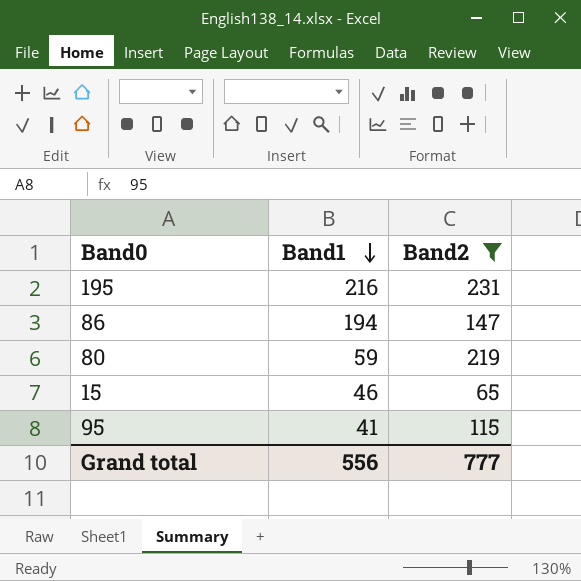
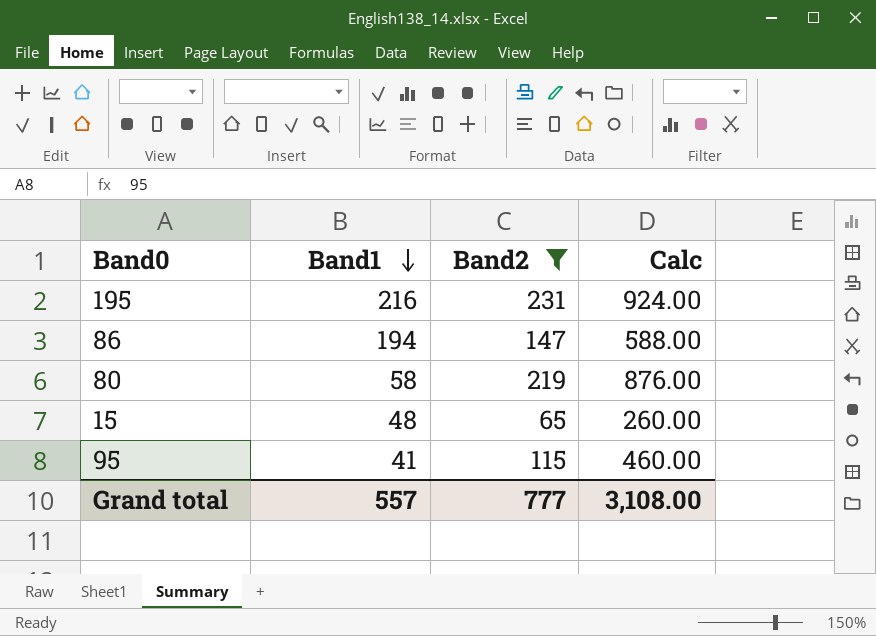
column Calc | formula: none -> [Band2] * 4
80 | Band1: 59 -> 58
15 | Band1: 46 -> 48
Grand total | Band1: 556 -> 557

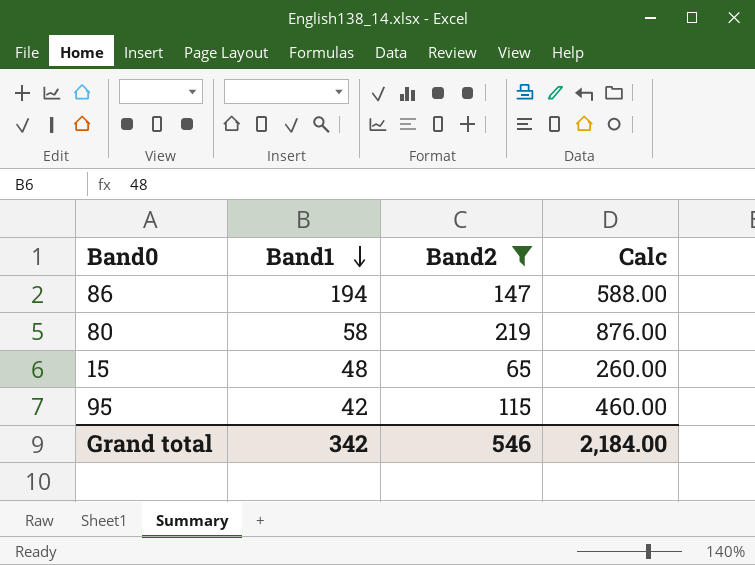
row 195: 216 | 231 | 924.00 -> none
95 | Band1: 41 -> 42
Grand total | Band1: 557 -> 342
Grand total | Band2: 777 -> 546
Grand total | Calc: 3,108.00 -> 2,184.00

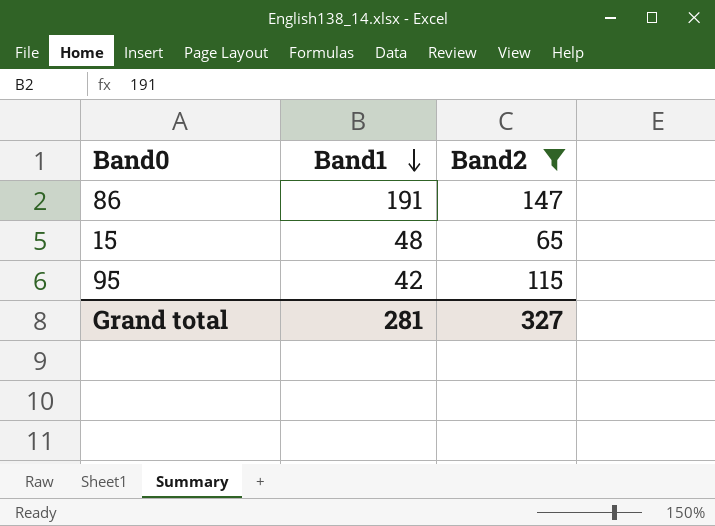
column Calc | formula: [Band2] * 4 -> none
row 80: 58 | 219 | 876.00 -> none
86 | Band1: 194 -> 191
Grand total | Band1: 342 -> 281
Grand total | Band2: 546 -> 327

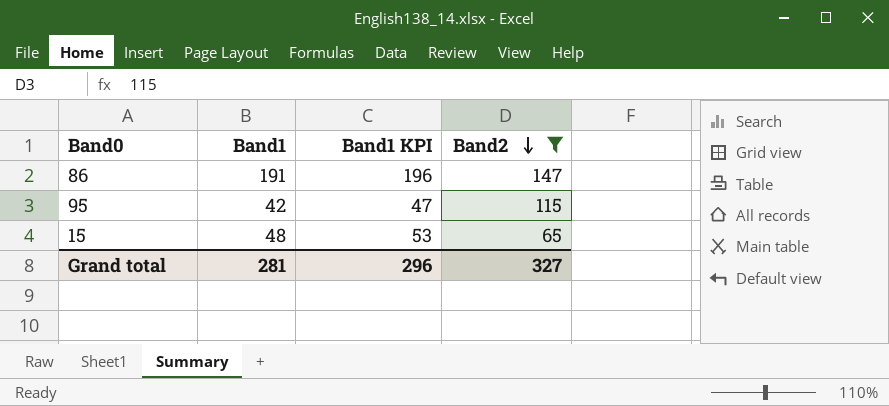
row order: Band1 descending -> Band2 descending
column Band1 KPI | formula: none -> [Band1] + 5

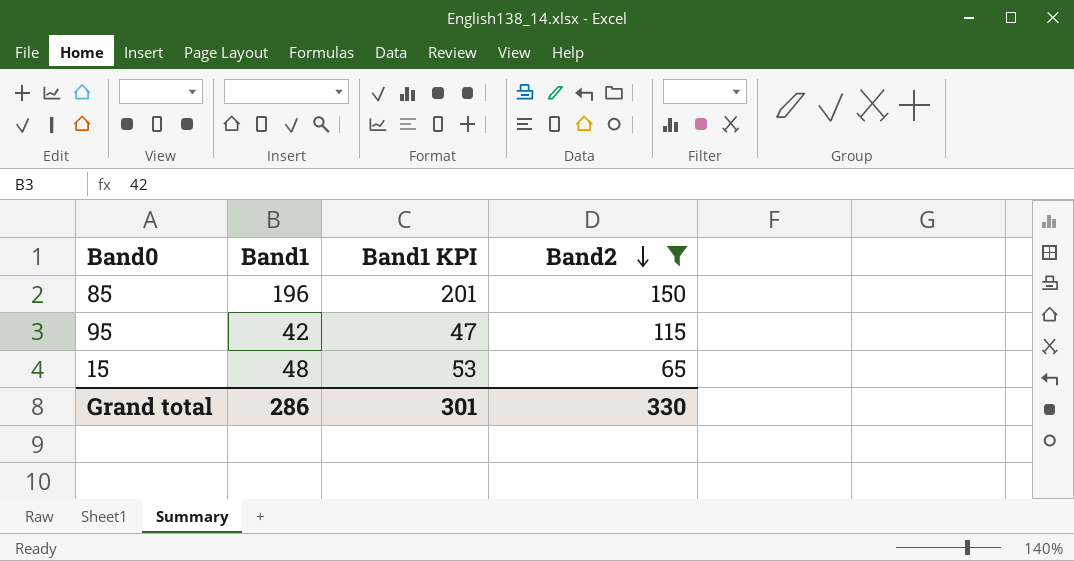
row 86: 191 | 196 | 147 -> none
row 85: none -> 196 | 201 | 150
Grand total | Band1: 281 -> 286
Grand total | Band1 KPI: 296 -> 301
Grand total | Band2: 327 -> 330

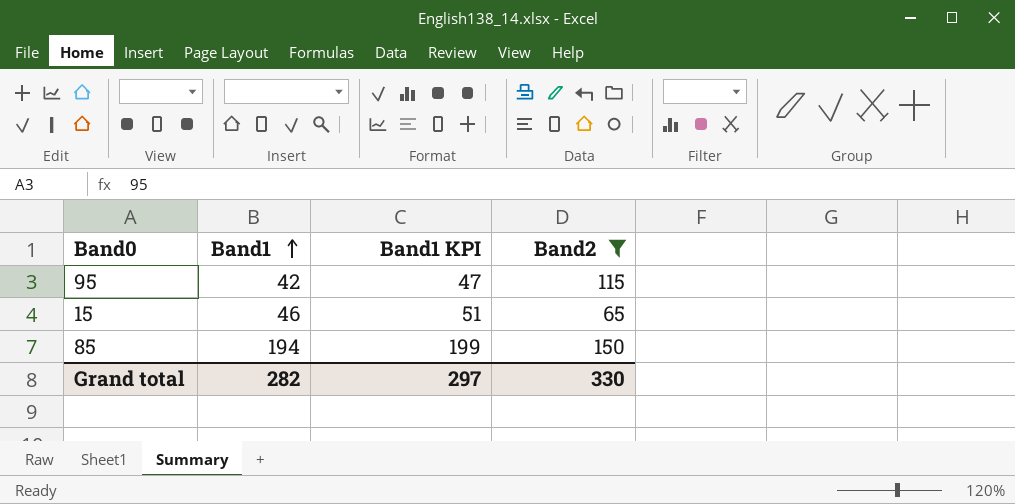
row order: Band2 descending -> Band1 ascending
15 | Band1: 48 -> 46
15 | Band1 KPI: 53 -> 51
85 | Band1: 196 -> 194
85 | Band1 KPI: 201 -> 199
Grand total | Band1: 286 -> 282
Grand total | Band1 KPI: 301 -> 297

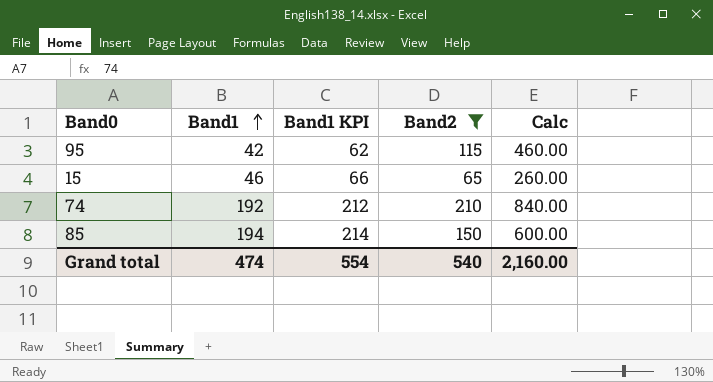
column Band1 KPI | formula: [Band1] + 5 -> [Band1] + 20
column Calc | formula: none -> [Band2] * 4
row 74: none -> 192 | 212 | 210 | 840.00
Grand total | Band1: 282 -> 474
Grand total | Band1 KPI: 297 -> 554
Grand total | Band2: 330 -> 540

